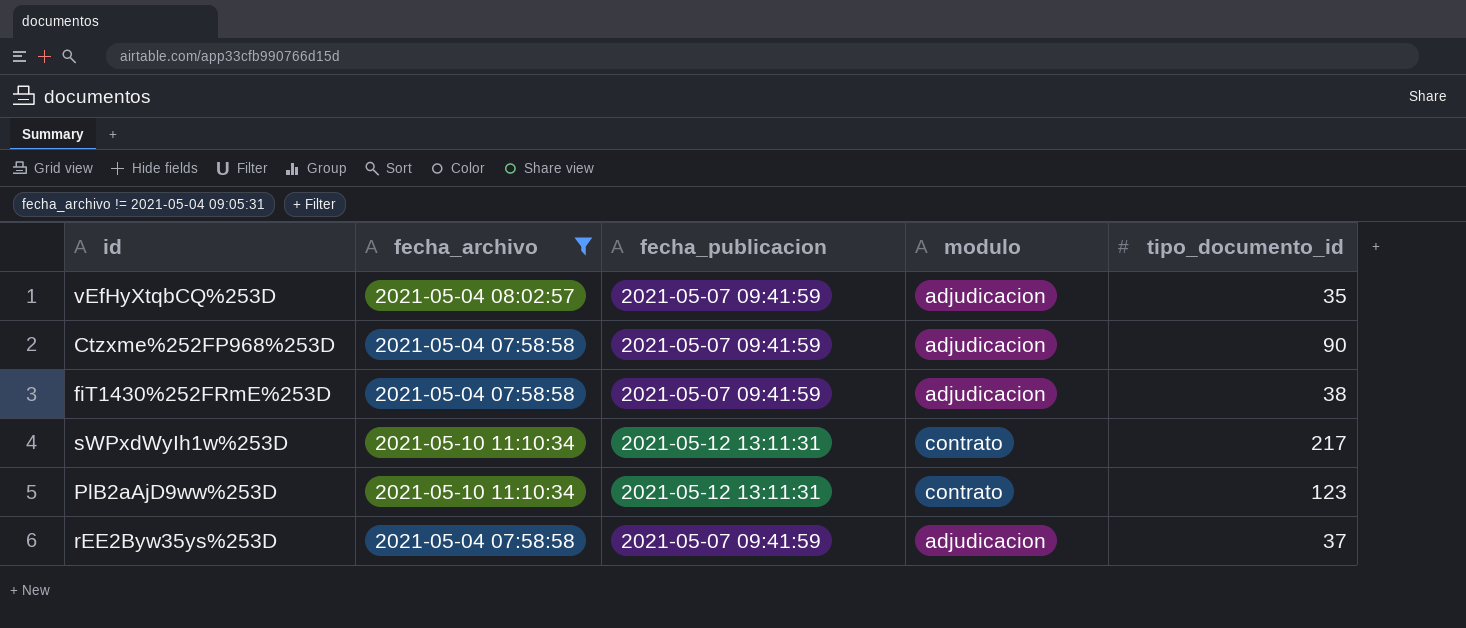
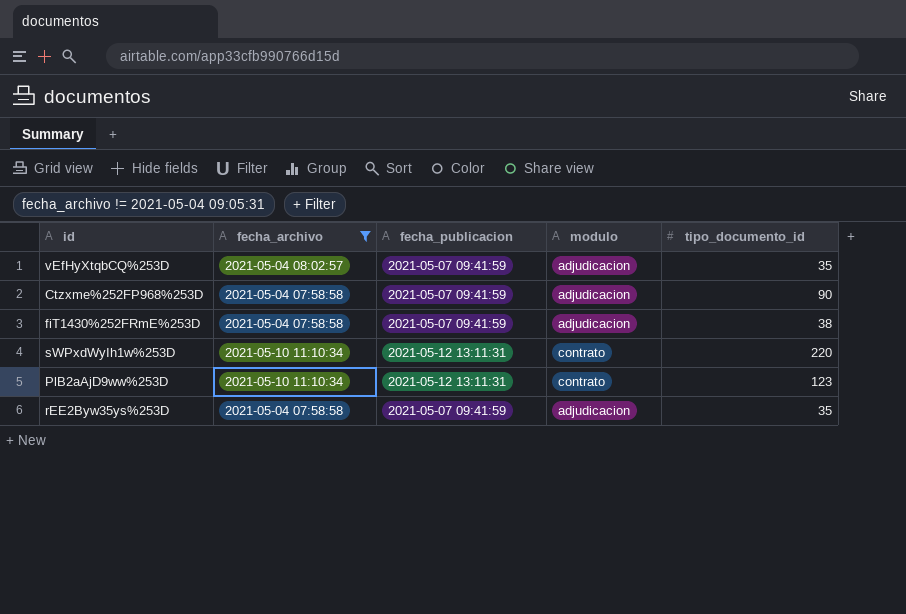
sWPxdWyIh1w%253D | tipo_documento_id: 217 -> 220
rEE2Byw35ys%253D | tipo_documento_id: 37 -> 35

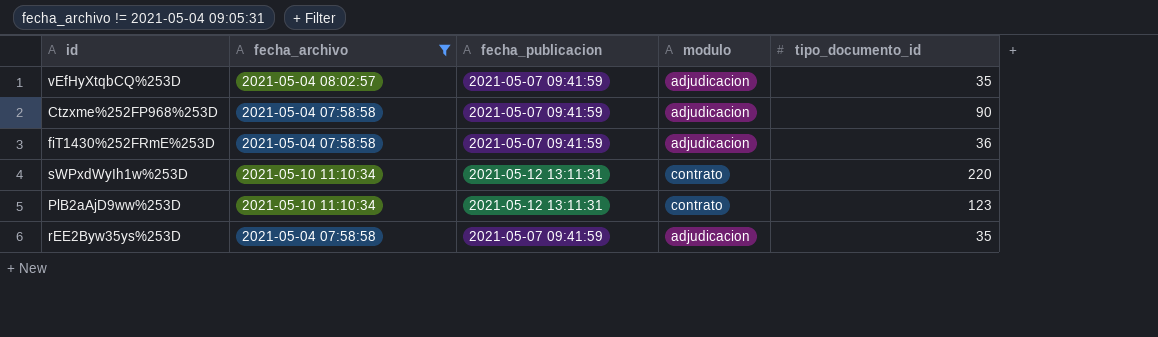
fiT1430%252FRmE%253D | tipo_documento_id: 38 -> 36

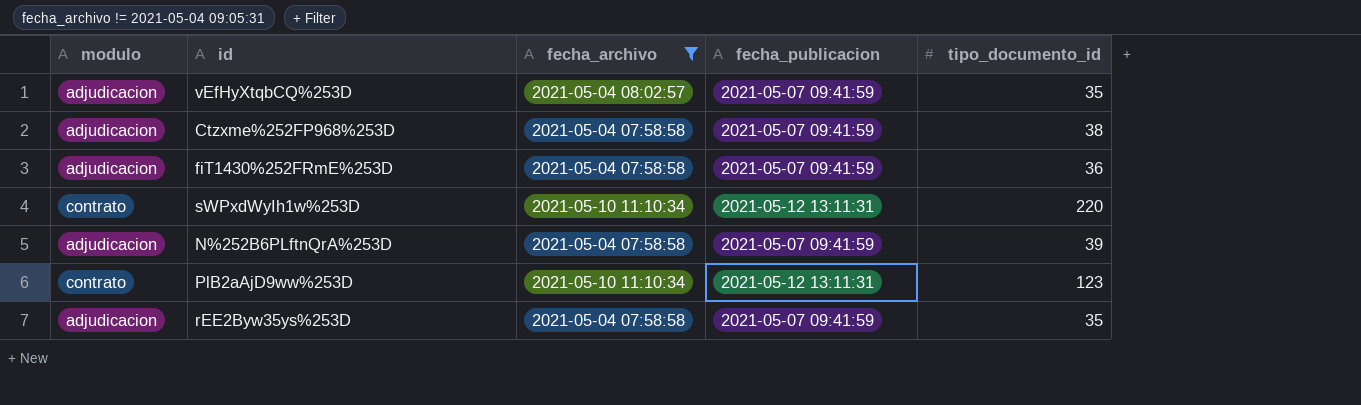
column modulo | position: 4 -> 1
Ctzxme%252FP968%253D | tipo_documento_id: 90 -> 38
row N%252B6PLftnQrA%253D: none -> adjudicacion | 2021-05-04 07:58:58 | 2021-05-07 09:41:59 | 39

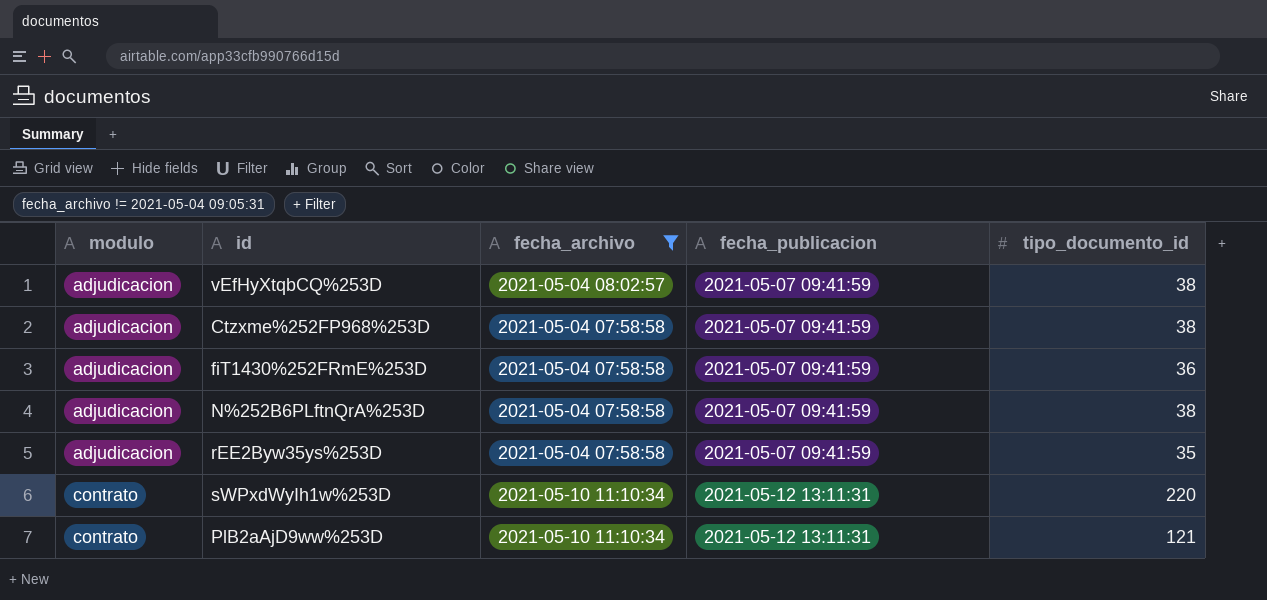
row order: none -> modulo ascending
vEfHyXtqbCQ%253D | tipo_documento_id: 35 -> 38
N%252B6PLftnQrA%253D | tipo_documento_id: 39 -> 38
PlB2aAjD9ww%253D | tipo_documento_id: 123 -> 121

